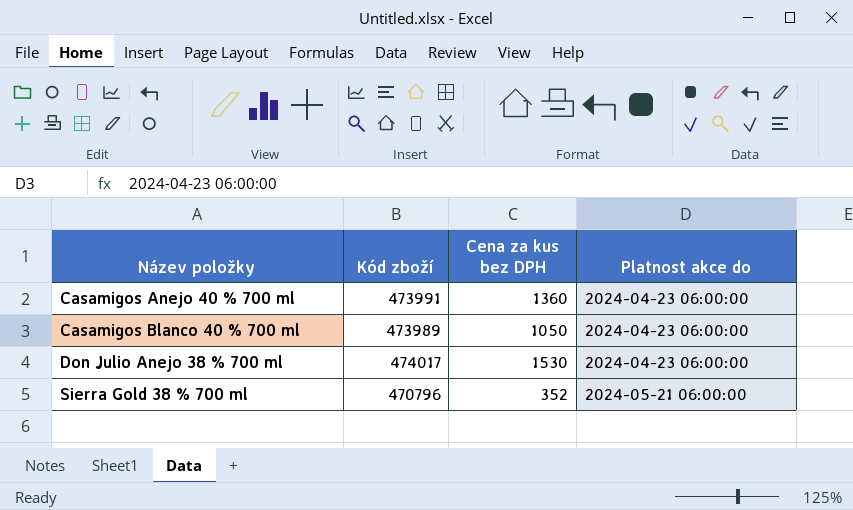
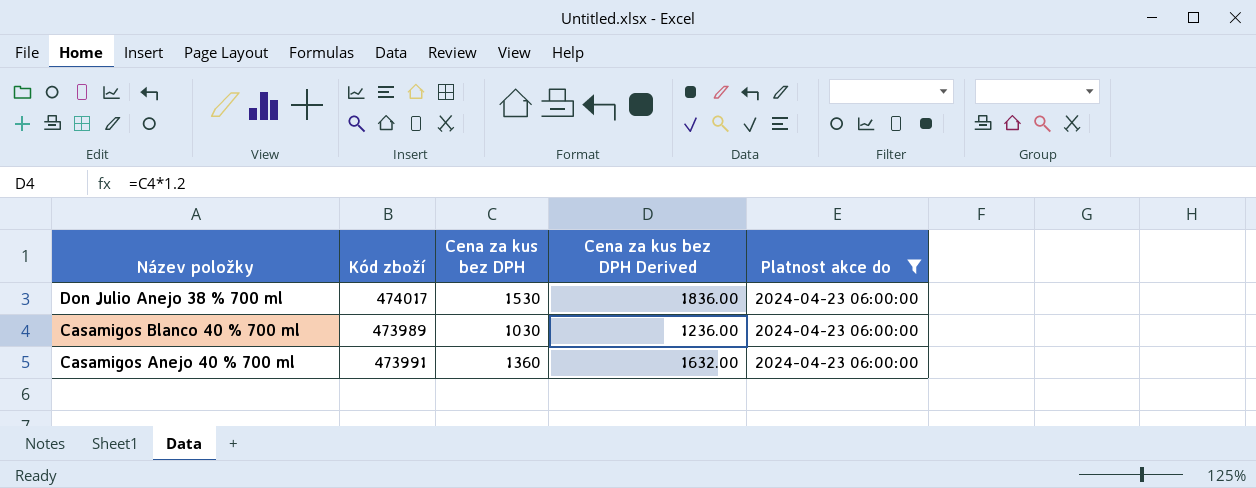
filter: none -> Platnost akce do = 2024-04-23 06:00:00
row order: Název položky ascending -> Název položky descending
column Cena za kus bez DPH Derived | formula: none -> [Cena za kus bez DPH] * 1.2
Casamigos Blanco 40 % 700 ml | Cena za kus bez DPH: 1050 -> 1030

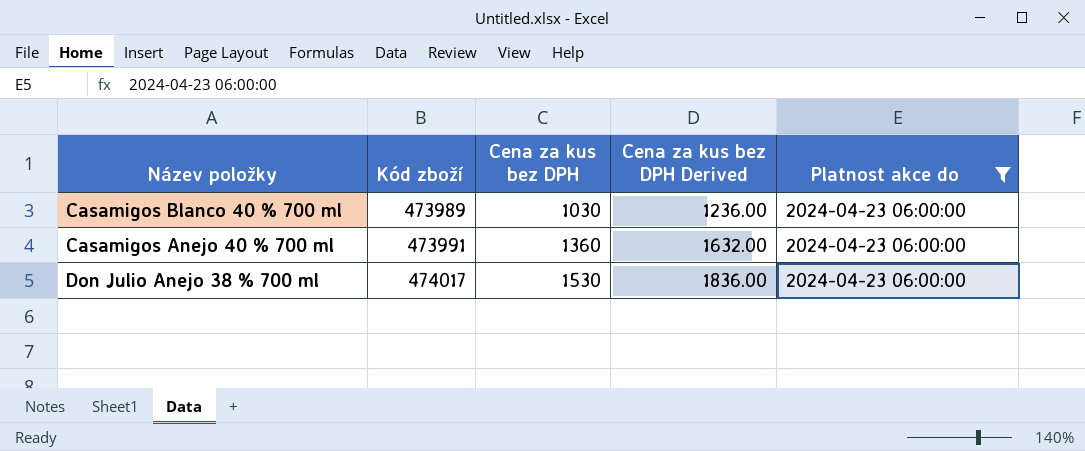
row order: Název položky descending -> Kód zboží ascending

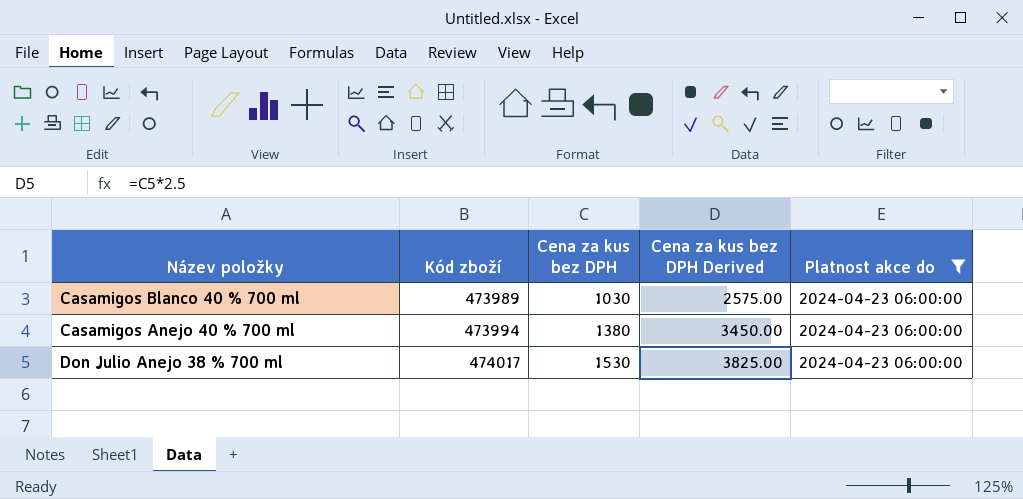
column Cena za kus bez DPH Derived | formula: [Cena za kus bez DPH] * 1.2 -> [Cena za kus bez DPH] * 2.5
Casamigos Anejo 40 % 700 ml | Kód zboží: 473991 -> 473994
Casamigos Anejo 40 % 700 ml | Cena za kus bez DPH: 1360 -> 1380

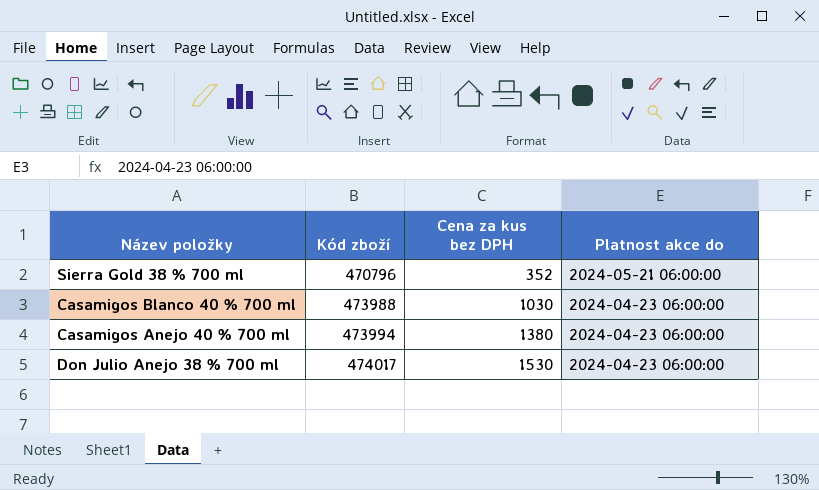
filter: Platnost akce do = 2024-04-23 06:00:00 -> none
column Cena za kus bez DPH Derived | formula: [Cena za kus bez DPH] * 2.5 -> none
Casamigos Blanco 40 % 700 ml | Kód zboží: 473989 -> 473988

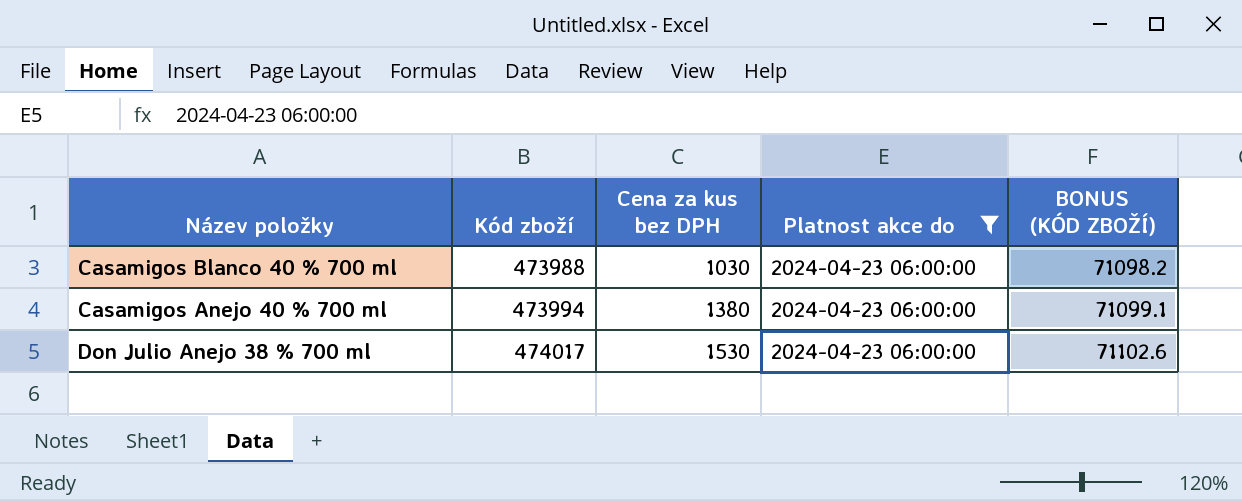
filter: none -> Platnost akce do = 2024-04-23 06:00:00
column BONUS (KÓD ZBOŽÍ) | formula: none -> [Kód zboží] * 0.15

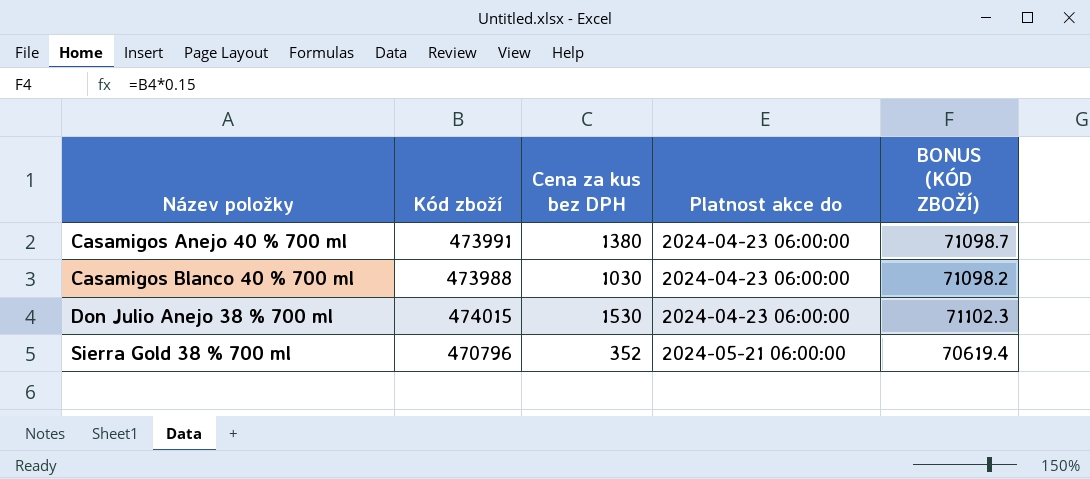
filter: Platnost akce do = 2024-04-23 06:00:00 -> none
row order: Kód zboží ascending -> Název položky ascending
Casamigos Anejo 40 % 700 ml | Kód zboží: 473994 -> 473991
Casamigos Anejo 40 % 700 ml | BONUS (KÓD ZBOŽÍ): 71099.1 -> 71098.7
Don Julio Anejo 38 % 700 ml | Kód zboží: 474017 -> 474015
Don Julio Anejo 38 % 700 ml | BONUS (KÓD ZBOŽÍ): 71102.6 -> 71102.3

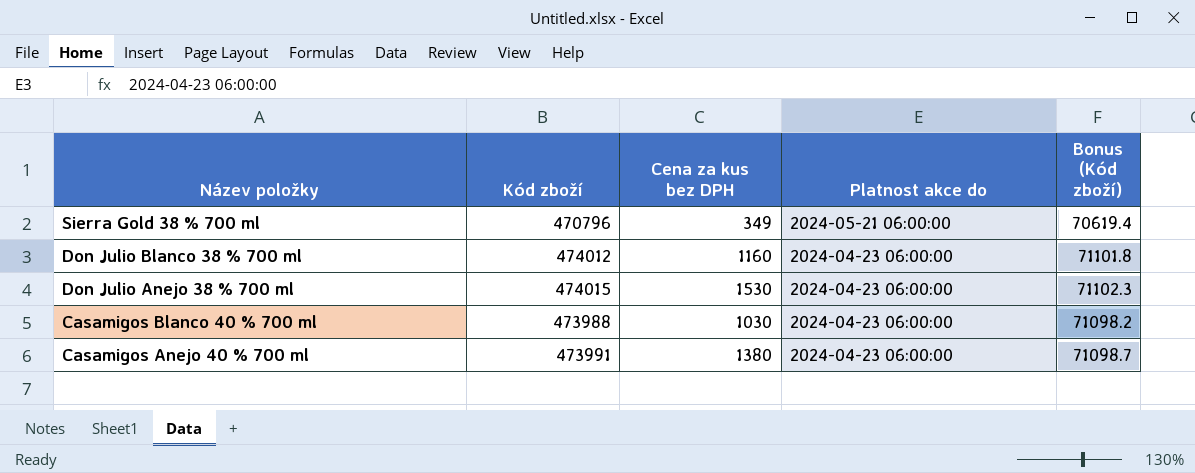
row order: Název položky ascending -> Název položky descending
column name: BONUS (KÓD ZBOŽÍ) -> Bonus (Kód zboží)
Sierra Gold 38 % 700 ml | Cena za kus bez DPH: 352 -> 349
row Don Julio Blanco 38 % 700 ml: none -> 474012 | 1160 | 2024-04-23 06:00:00 | 71101.8

